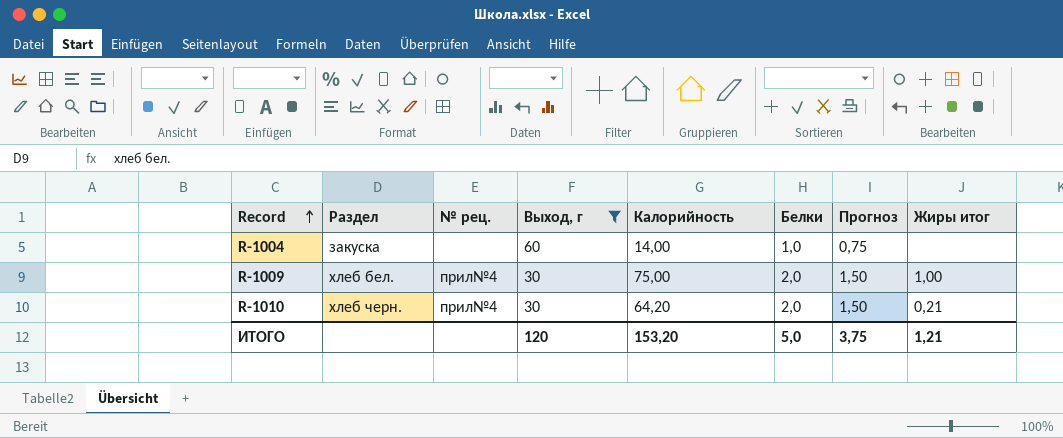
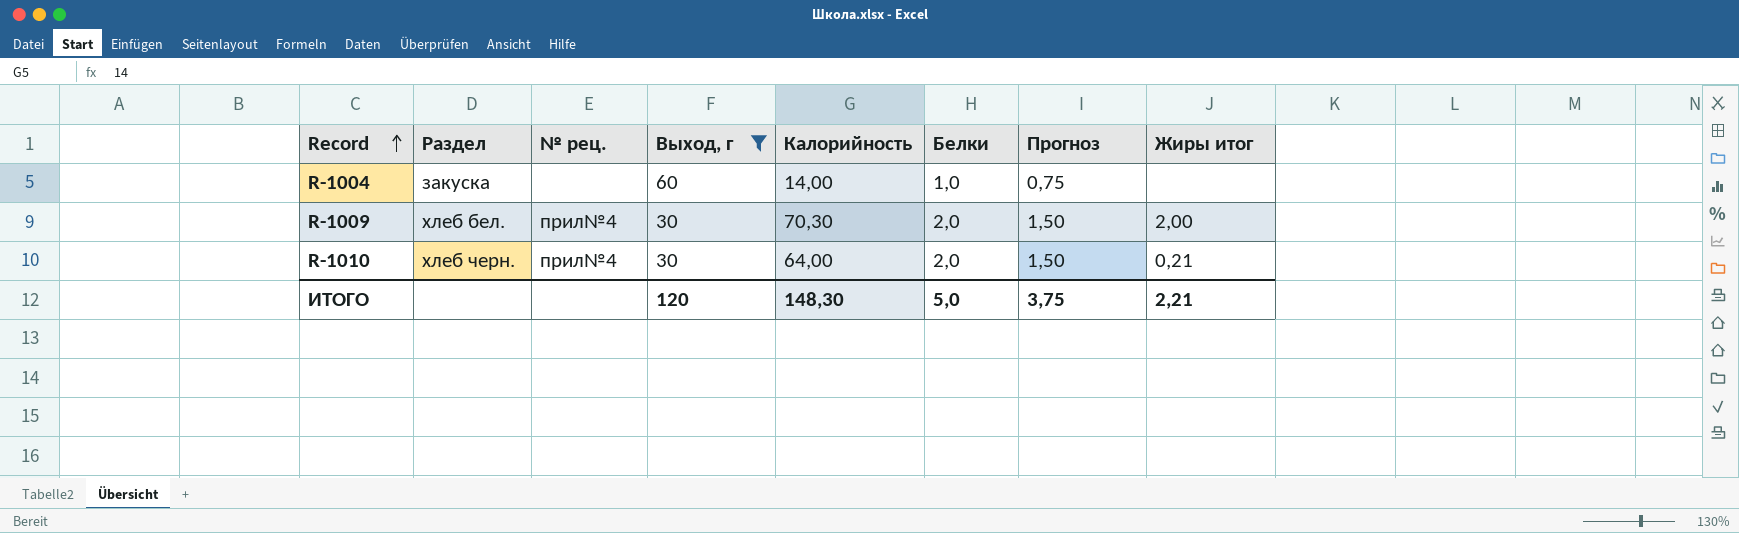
R-1009 | Калорийность: 75,00 -> 70,30
R-1009 | Жиры итог: 1,00 -> 2,00
R-1010 | Калорийность: 64,20 -> 64,00
ИТОГО | Калорийность: 153,20 -> 148,30
ИТОГО | Жиры итог: 1,21 -> 2,21

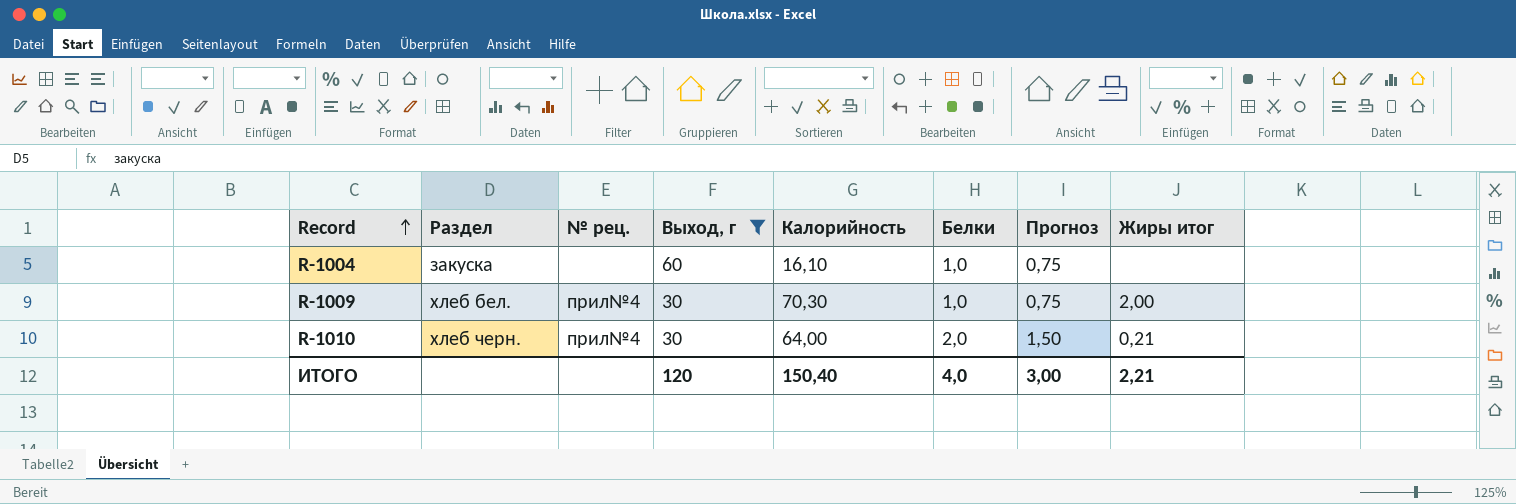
R-1004 | Калорийность: 14,00 -> 16,10
R-1009 | Белки: 2,0 -> 1,0
R-1009 | Прогноз: 1,50 -> 0,75
ИТОГО | Калорийность: 148,30 -> 150,40
ИТОГО | Белки: 5,0 -> 4,0
ИТОГО | Прогноз: 3,75 -> 3,00

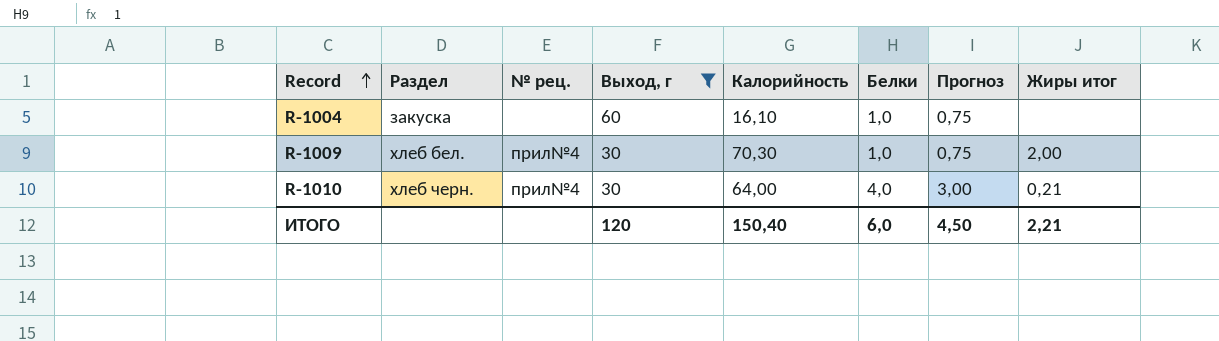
R-1010 | Белки: 2,0 -> 4,0
R-1010 | Прогноз: 1,50 -> 3,00
ИТОГО | Белки: 4,0 -> 6,0
ИТОГО | Прогноз: 3,00 -> 4,50

